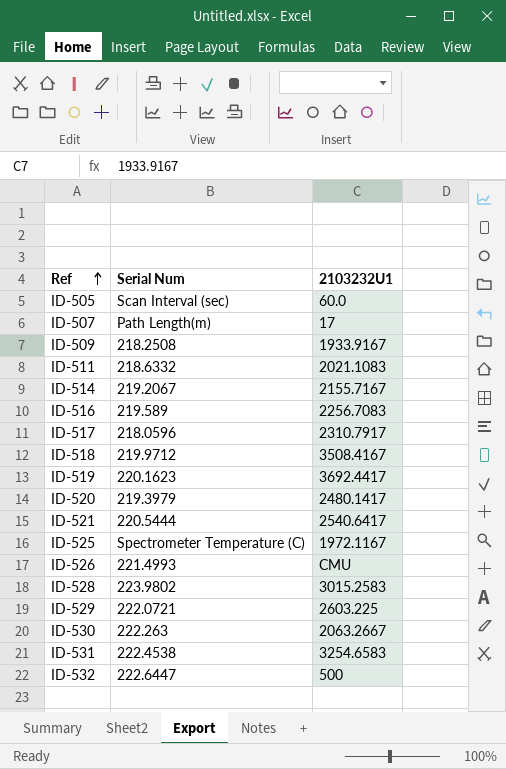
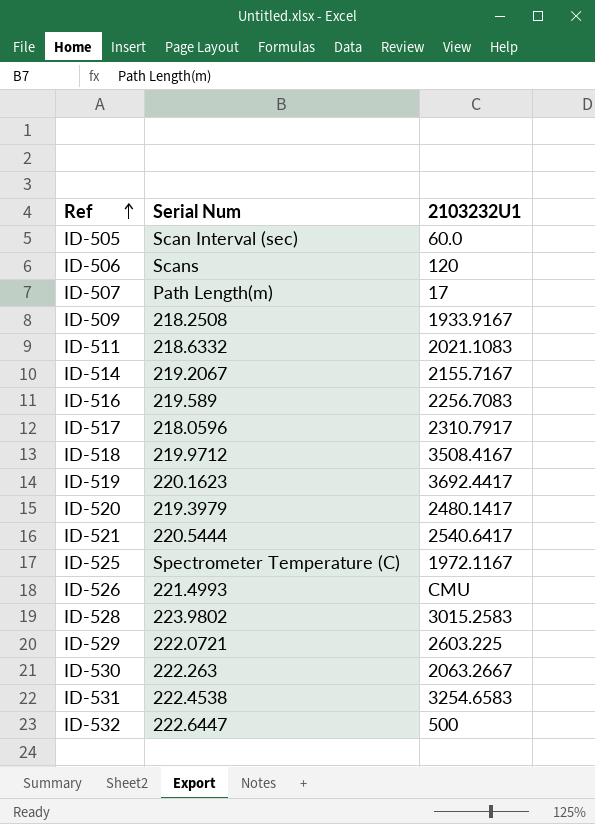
row ID-506: none -> Scans | 120

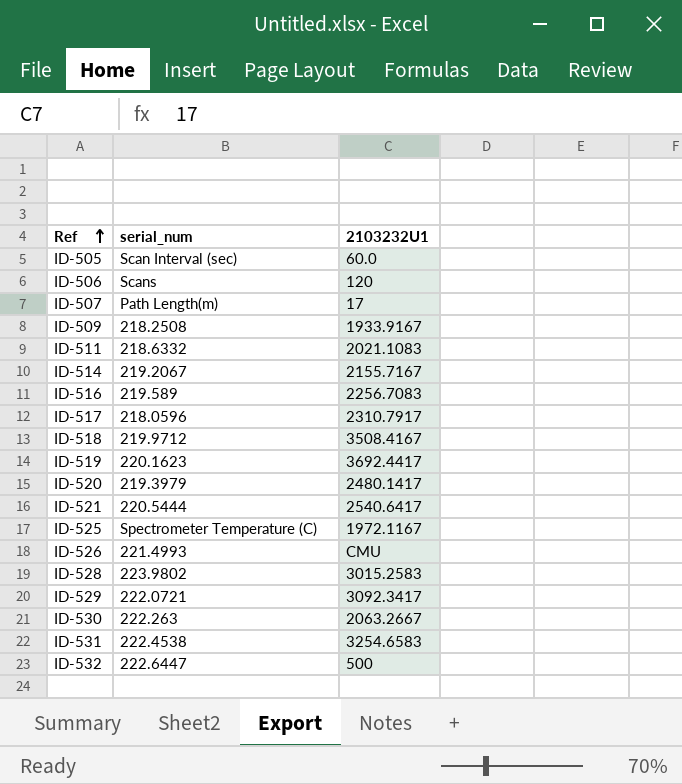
column name: Serial Num -> serial_num
ID-529 | 2103232U1: 2603.225 -> 3092.3417

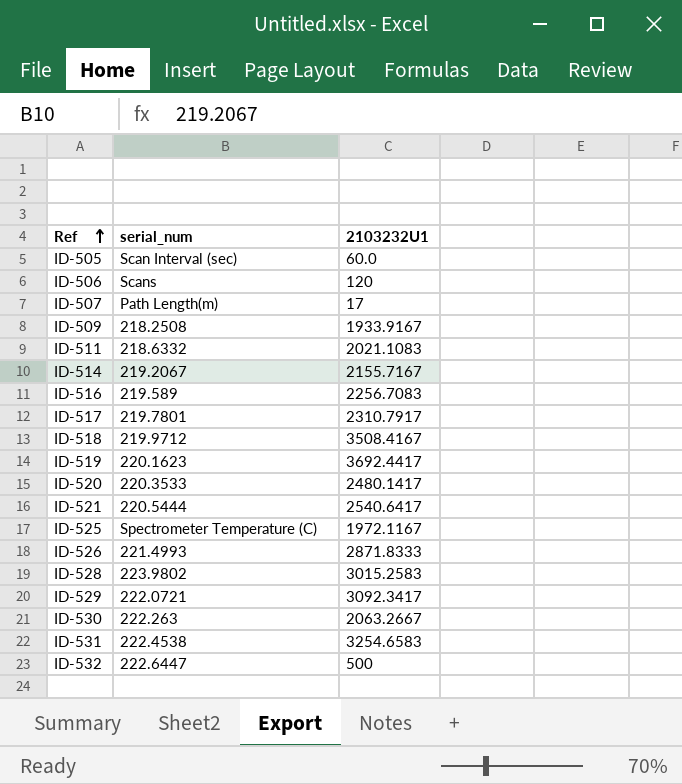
ID-517 | serial_num: 218.0596 -> 219.7801
ID-520 | serial_num: 219.3979 -> 220.3533
ID-526 | 2103232U1: CMU -> 2871.8333

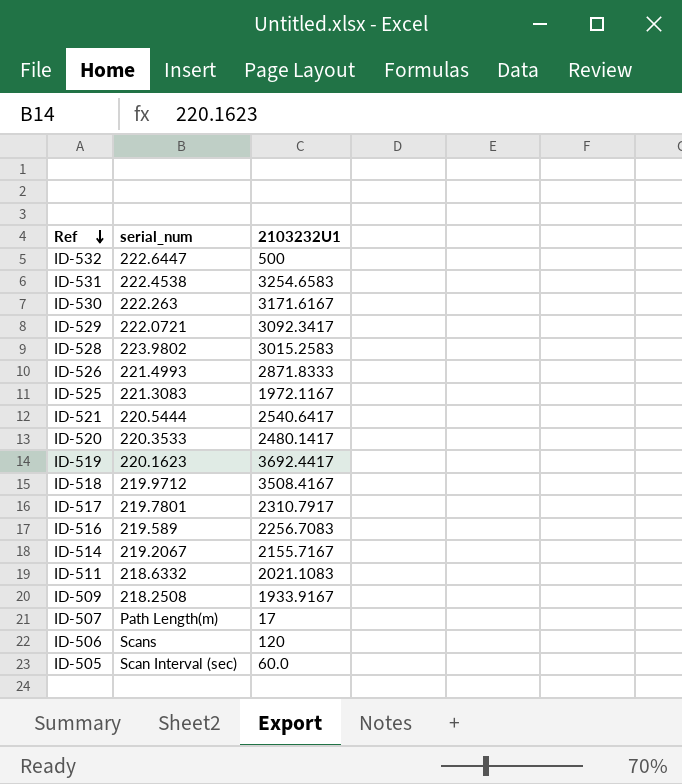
row order: Ref ascending -> Ref descending
ID-530 | 2103232U1: 2063.2667 -> 3171.6167
ID-525 | serial_num: Spectrometer Temperature (C) -> 221.3083

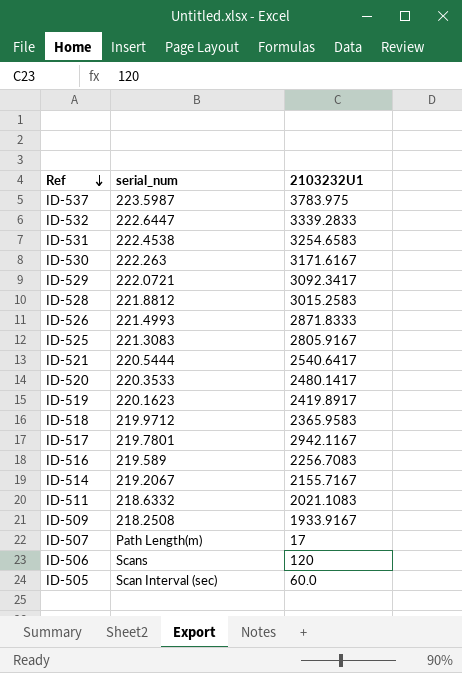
row ID-537: none -> 223.5987 | 3783.975
ID-532 | 2103232U1: 500 -> 3339.2833
ID-528 | serial_num: 223.9802 -> 221.8812
ID-525 | 2103232U1: 1972.1167 -> 2805.9167
ID-519 | 2103232U1: 3692.4417 -> 2419.8917
ID-518 | 2103232U1: 3508.4167 -> 2365.9583
ID-517 | 2103232U1: 2310.7917 -> 2942.1167

